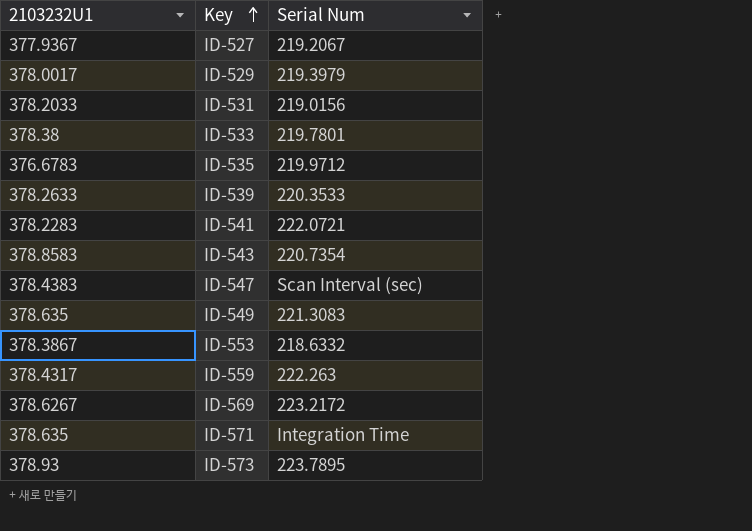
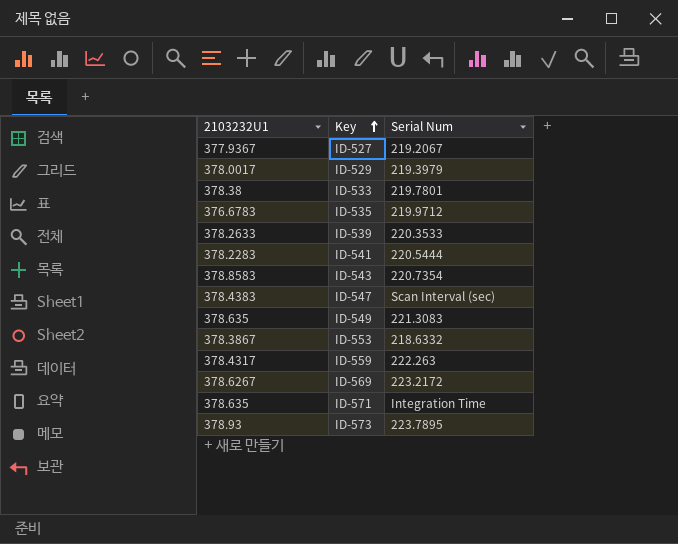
row ID-531: 378.2033 | 219.0156 -> none
ID-541 | Serial Num: 222.0721 -> 220.5444

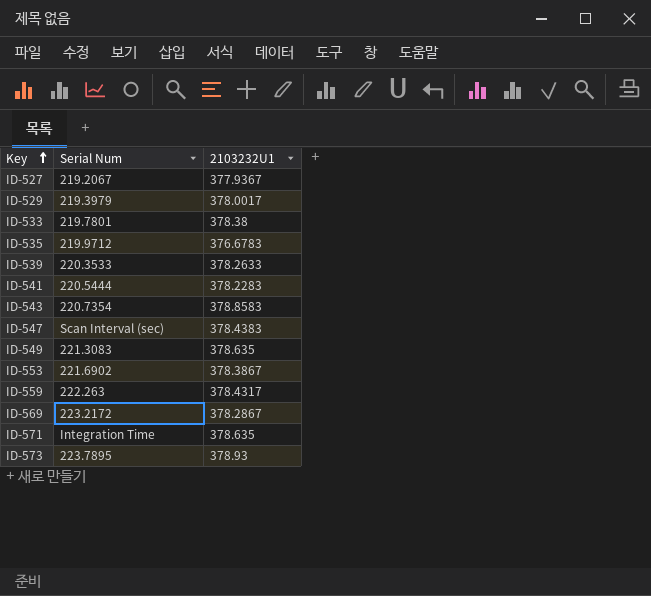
column 2103232U1 | position: 1 -> 3
ID-553 | Serial Num: 218.6332 -> 221.6902
ID-569 | 2103232U1: 378.6267 -> 378.2867

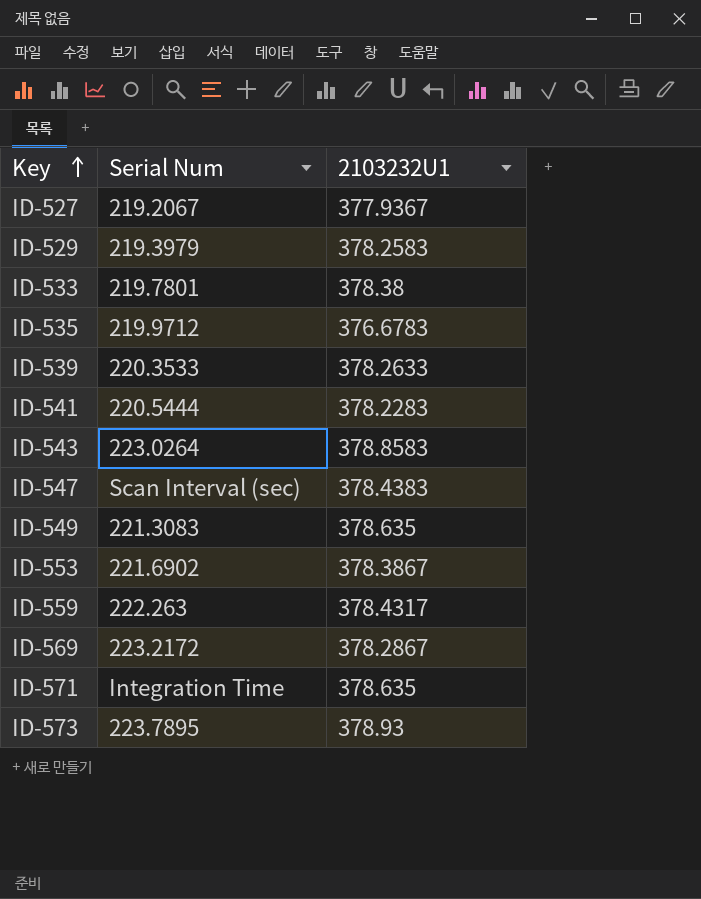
ID-529 | 2103232U1: 378.0017 -> 378.2583
ID-543 | Serial Num: 220.7354 -> 223.0264

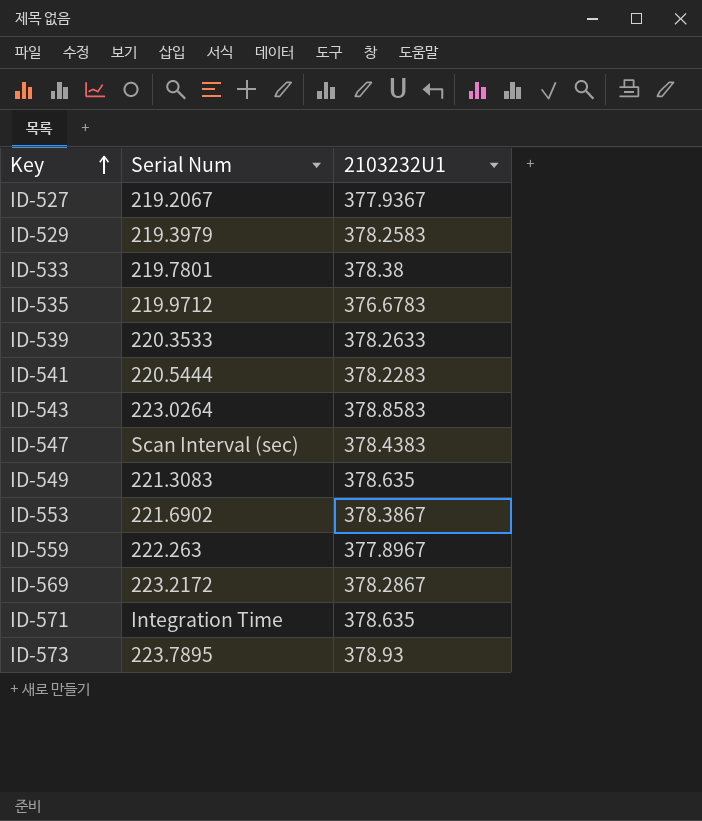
ID-559 | 2103232U1: 378.4317 -> 377.8967

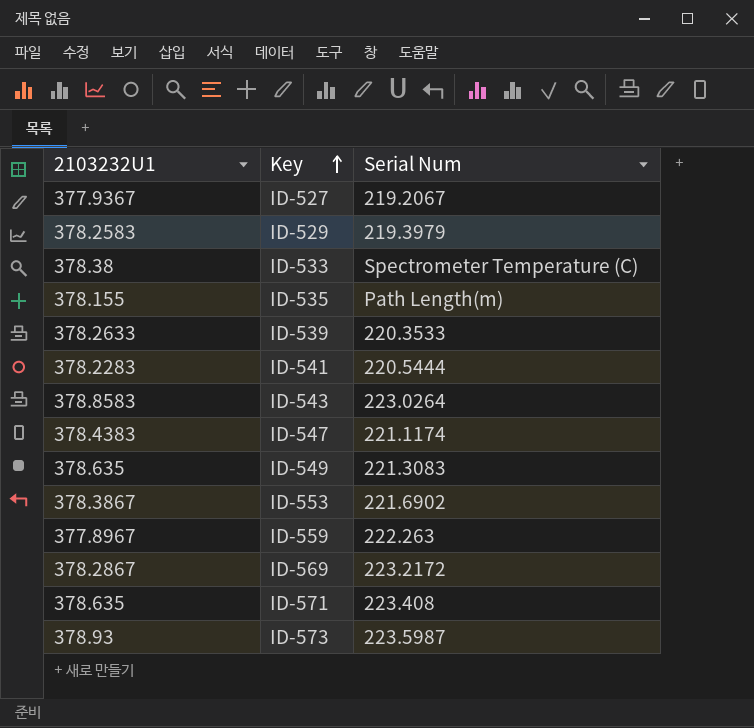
column 2103232U1 | position: 3 -> 1
ID-533 | Serial Num: 219.7801 -> Spectrometer Temperature (C)
ID-535 | 2103232U1: 376.6783 -> 378.155
ID-535 | Serial Num: 219.9712 -> Path Length(m)
ID-547 | Serial Num: Scan Interval (sec) -> 221.1174
ID-571 | Serial Num: Integration Time -> 223.408
ID-573 | Serial Num: 223.7895 -> 223.5987

